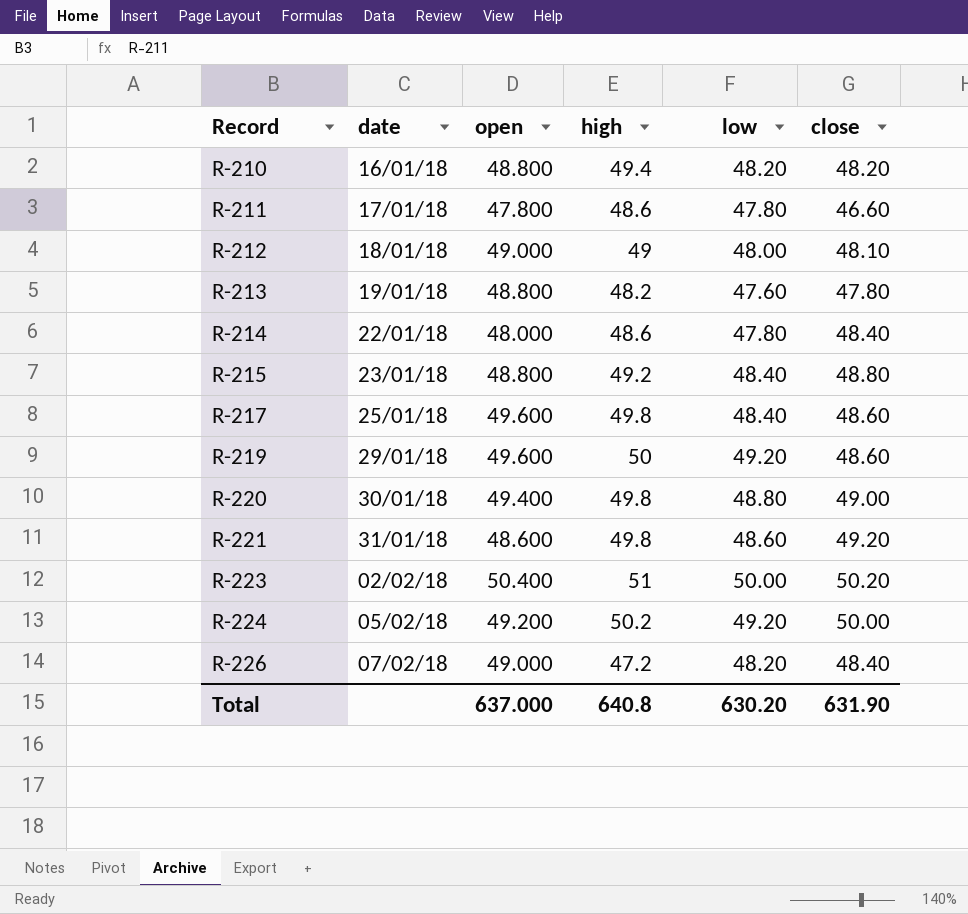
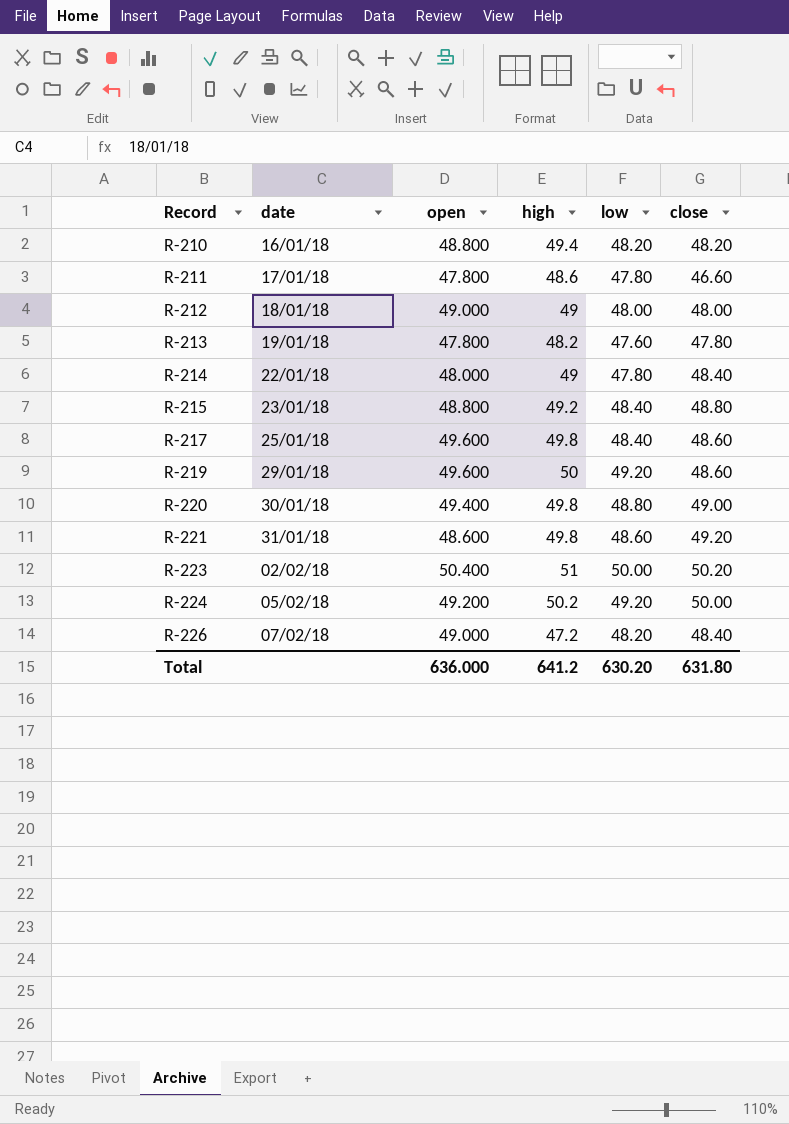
R-212 | close: 48.10 -> 48.00
R-213 | open: 48.800 -> 47.800
R-214 | high: 48.6 -> 49
Total | open: 637.000 -> 636.000
Total | high: 640.8 -> 641.2
Total | close: 631.90 -> 631.80

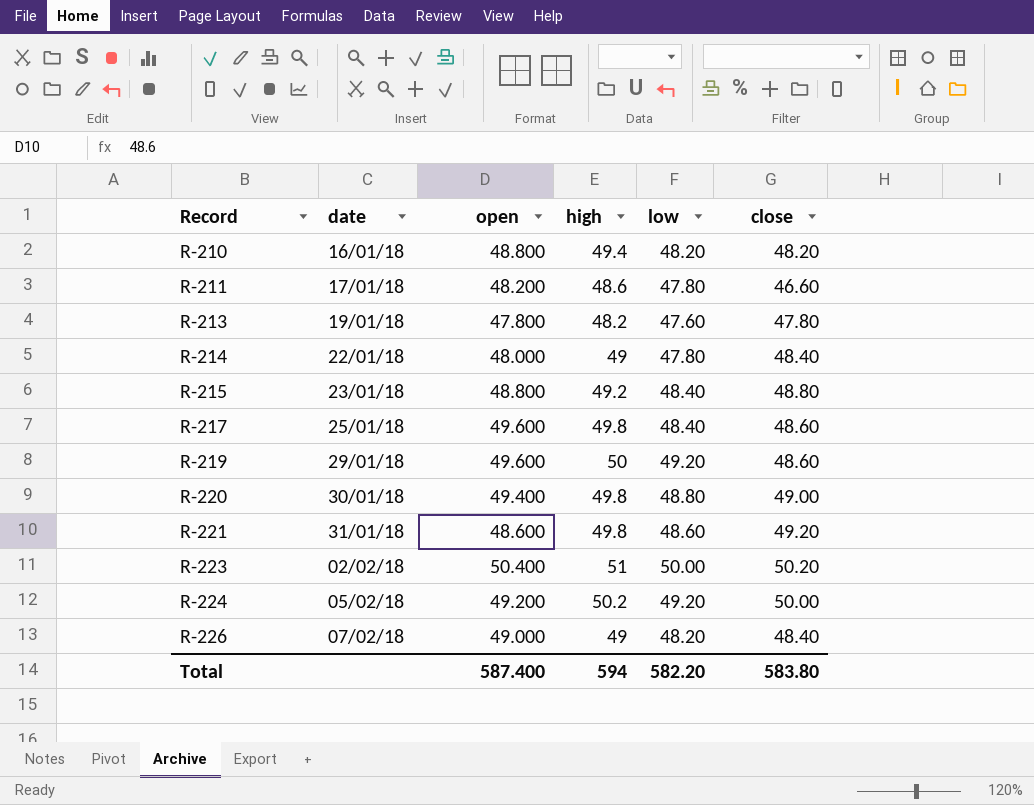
row R-212: 18/01/18 | 49.000 | 49 | 48.00 | 48.00 -> none
R-211 | open: 47.800 -> 48.200
R-226 | high: 47.2 -> 49
Total | open: 636.000 -> 587.400
Total | high: 641.2 -> 594
Total | low: 630.20 -> 582.20
Total | close: 631.80 -> 583.80

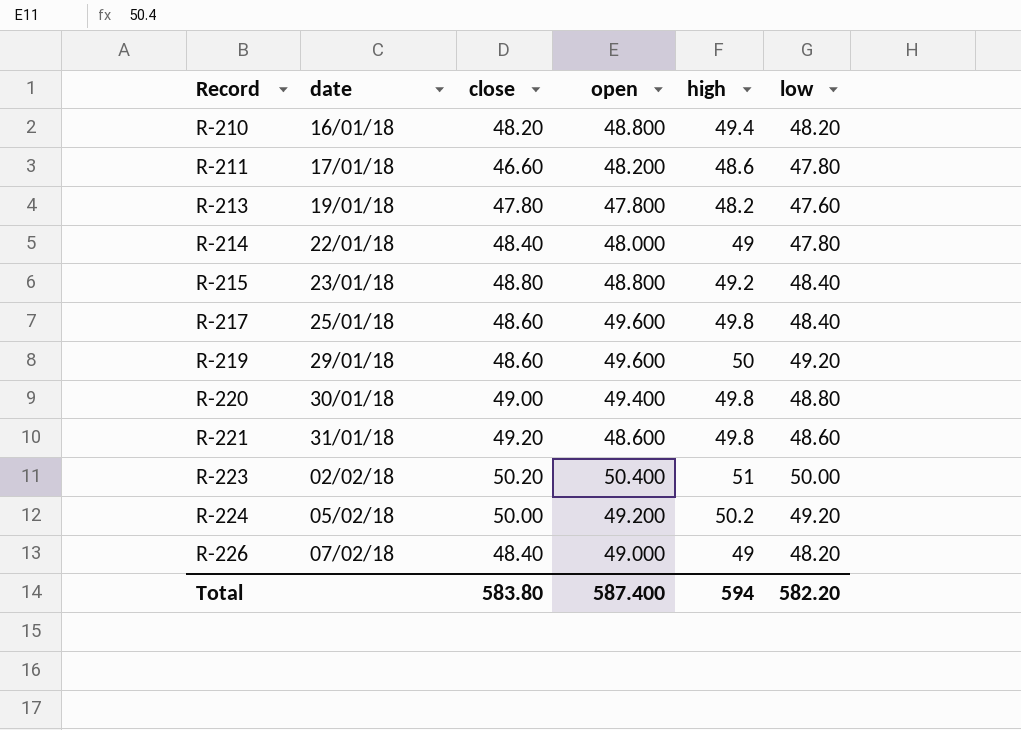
column close | position: 6 -> 3

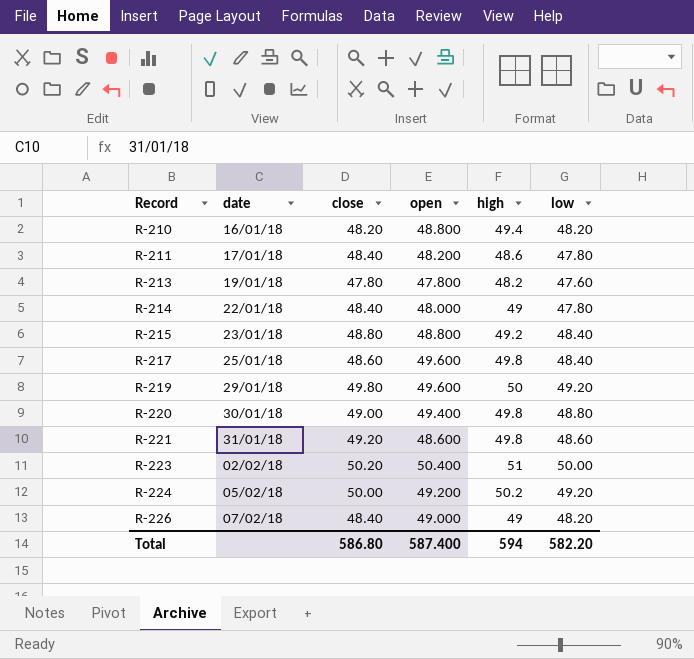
R-211 | close: 46.60 -> 48.40
R-219 | close: 48.60 -> 49.80
Total | close: 583.80 -> 586.80

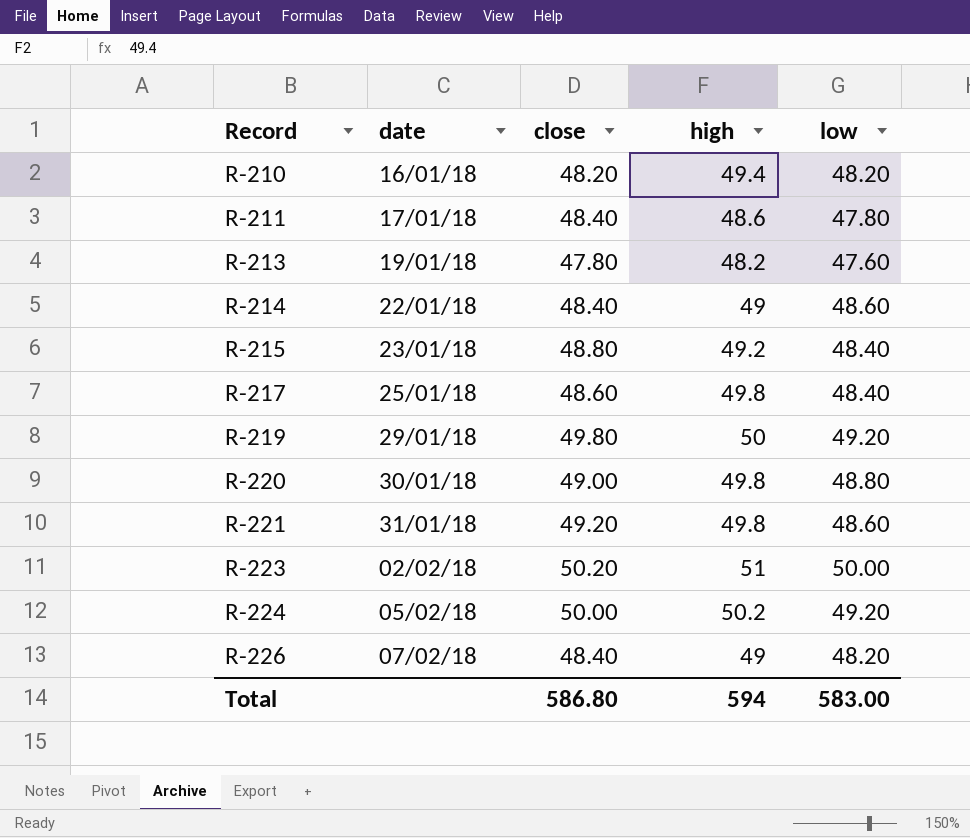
column open | position: 4 -> none
R-214 | low: 47.80 -> 48.60
Total | low: 582.20 -> 583.00

